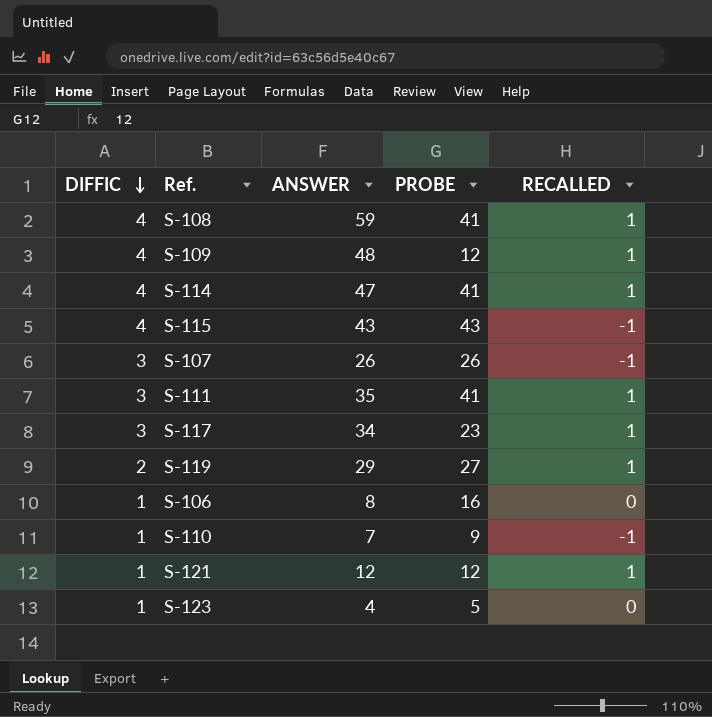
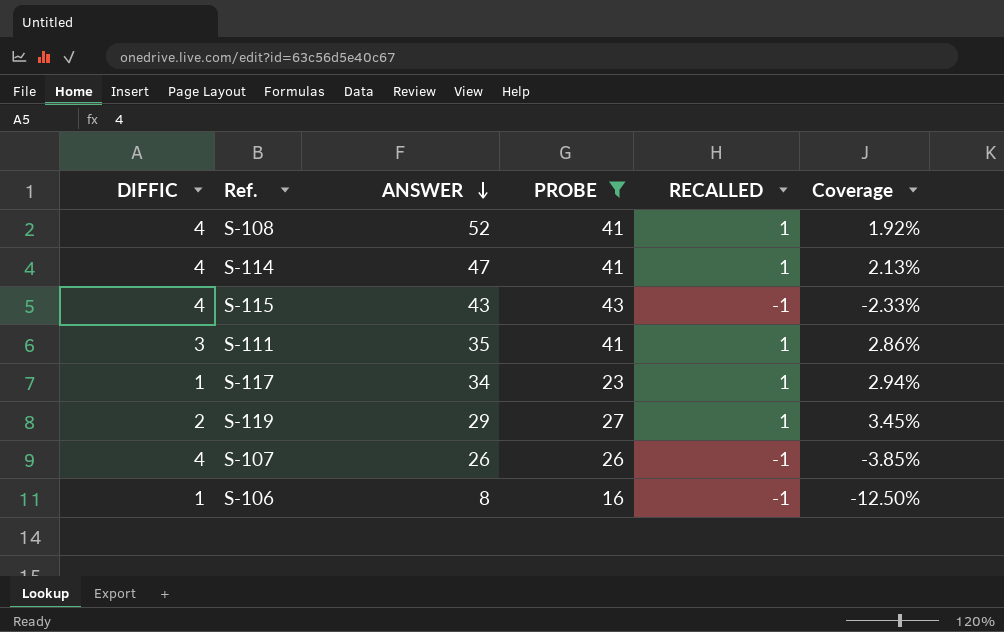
filter: none -> PROBE >= 16
row order: DIFFIC descending -> ANSWER descending
column Coverage | formula: none -> [RECALLED] / [ANSWER]
S-108 | ANSWER: 59 -> 52
S-117 | DIFFIC: 3 -> 1
S-107 | DIFFIC: 3 -> 4
S-106 | RECALLED: 0 -> -1

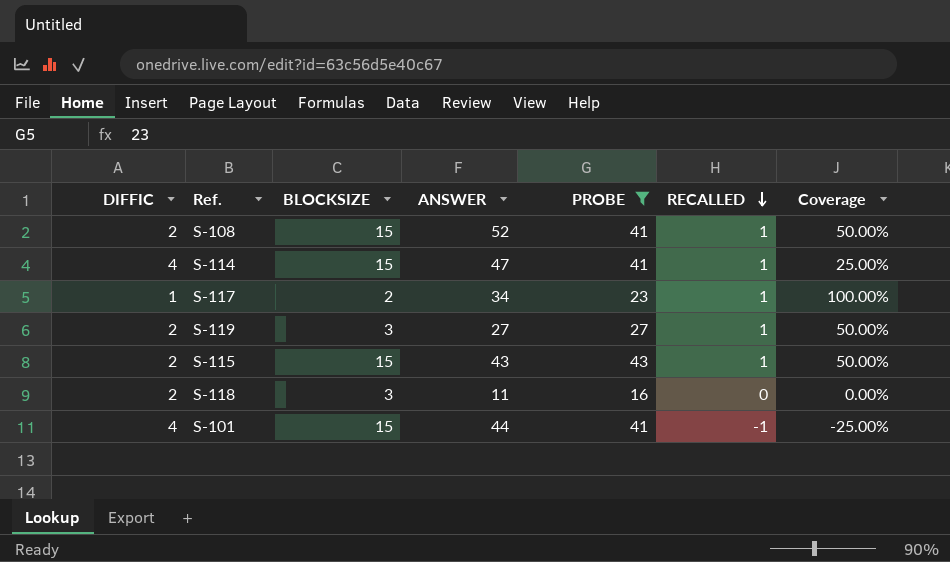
row order: ANSWER descending -> RECALLED descending
column BLOCKSIZE | position: none -> 3
column Coverage | formula: [RECALLED] / [ANSWER] -> [RECALLED] / [DIFFIC]
row S-111: 3 | 35 | 41 | 1 | 2.86% -> none
row S-107: 4 | 26 | 26 | -1 | -3.85% -> none
row S-106: 1 | 8 | 16 | -1 | -12.50% -> none
S-108 | DIFFIC: 4 -> 2
S-119 | ANSWER: 29 -> 27
S-115 | DIFFIC: 4 -> 2
S-115 | RECALLED: -1 -> 1
row S-118: none -> 2 | 3 | 11 | 16 | 0 | 0.00%
row S-101: none -> 4 | 15 | 44 | 41 | -1 | -25.00%

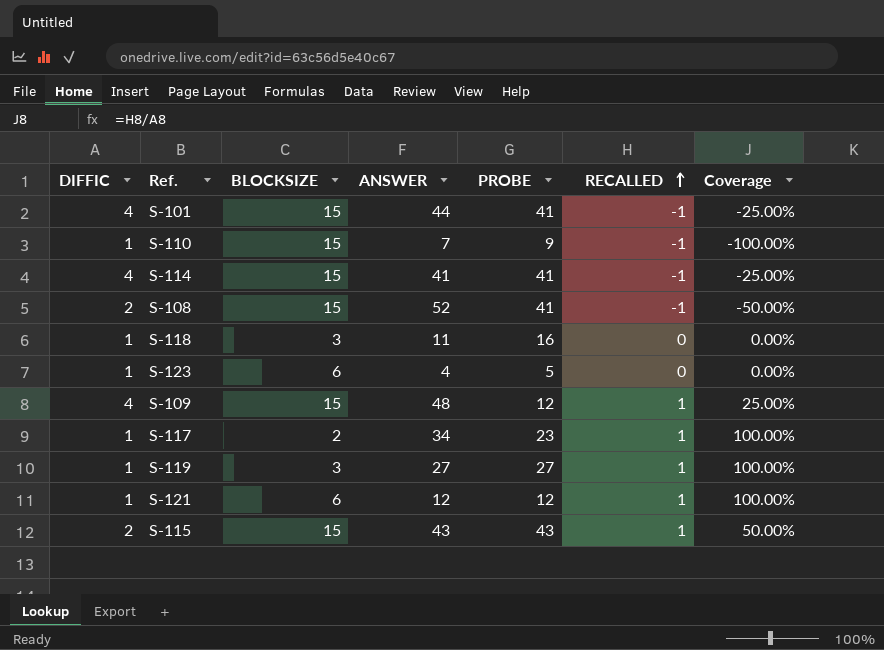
filter: PROBE >= 16 -> none
row order: RECALLED descending -> RECALLED ascending
S-114 | ANSWER: 47 -> 41
S-114 | RECALLED: 1 -> -1
S-114 | Coverage: 25.00% -> -25.00%
S-108 | RECALLED: 1 -> -1
S-108 | Coverage: 50.00% -> -50.00%
S-118 | DIFFIC: 2 -> 1
S-119 | DIFFIC: 2 -> 1
S-119 | Coverage: 50.00% -> 100.00%

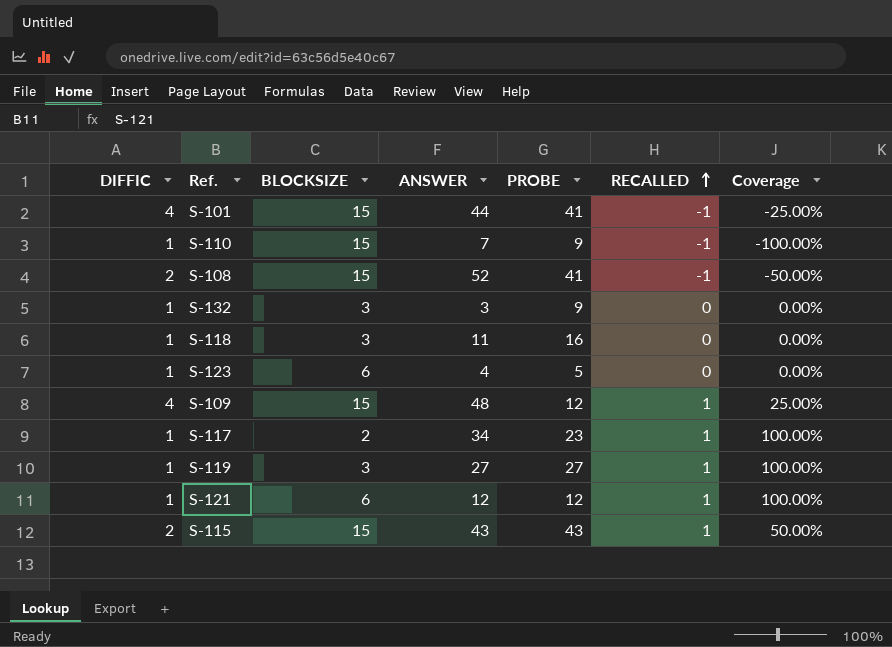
row S-114: 4 | 15 | 41 | 41 | -1 | -25.00% -> none
row S-132: none -> 1 | 3 | 3 | 9 | 0 | 0.00%

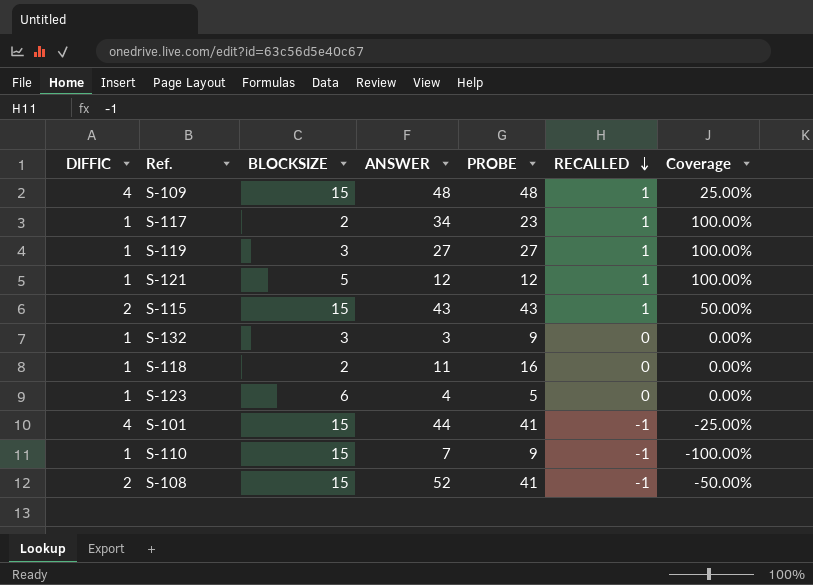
row order: RECALLED ascending -> RECALLED descending
S-109 | PROBE: 12 -> 48
S-121 | BLOCKSIZE: 6 -> 5
S-118 | BLOCKSIZE: 3 -> 2

